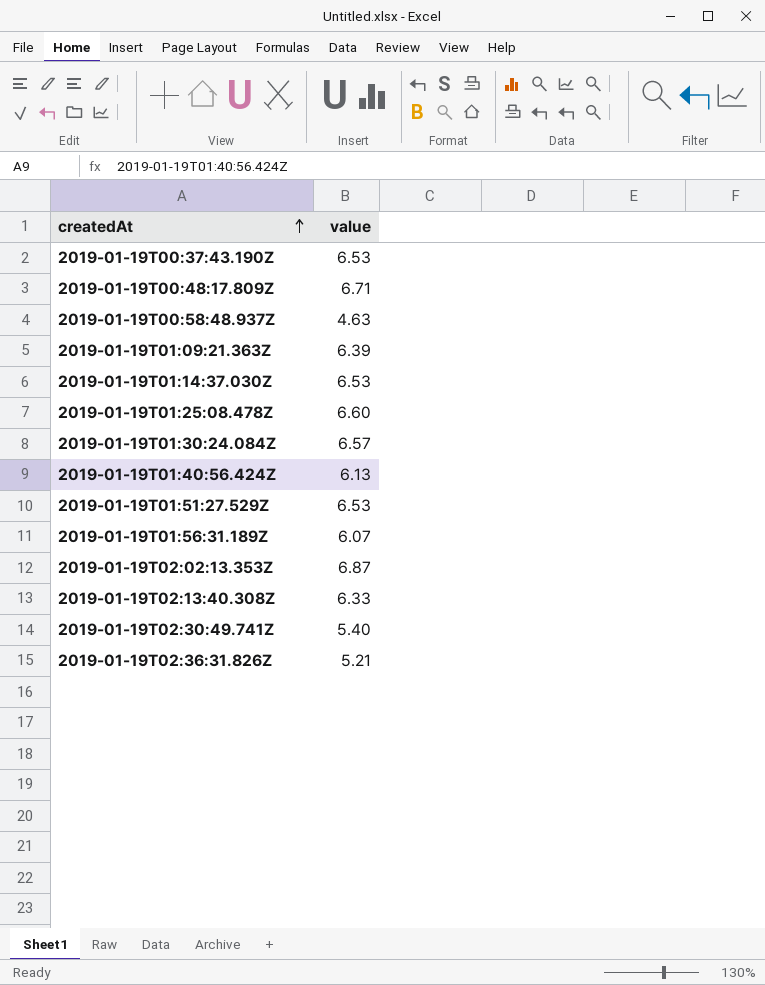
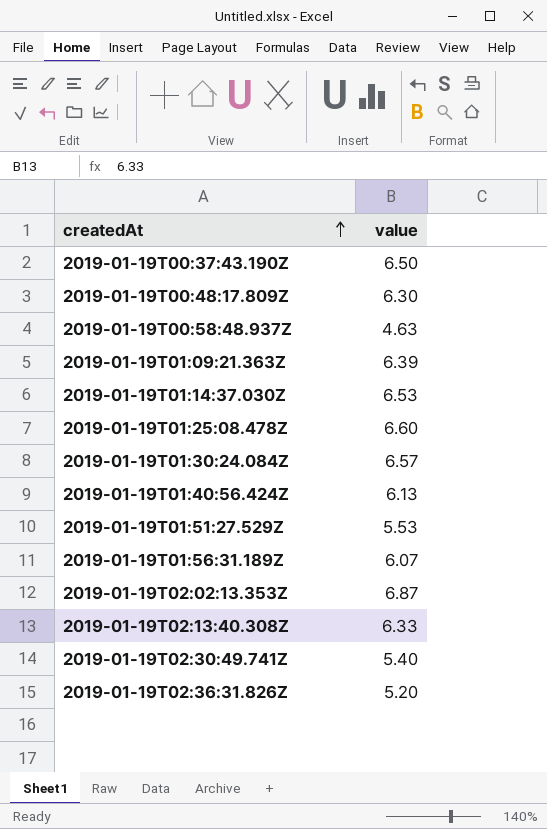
2019-01-19T00:37:43.190Z | value: 6.53 -> 6.50
2019-01-19T00:48:17.809Z | value: 6.71 -> 6.30
2019-01-19T01:51:27.529Z | value: 6.53 -> 5.53
2019-01-19T02:36:31.826Z | value: 5.21 -> 5.20

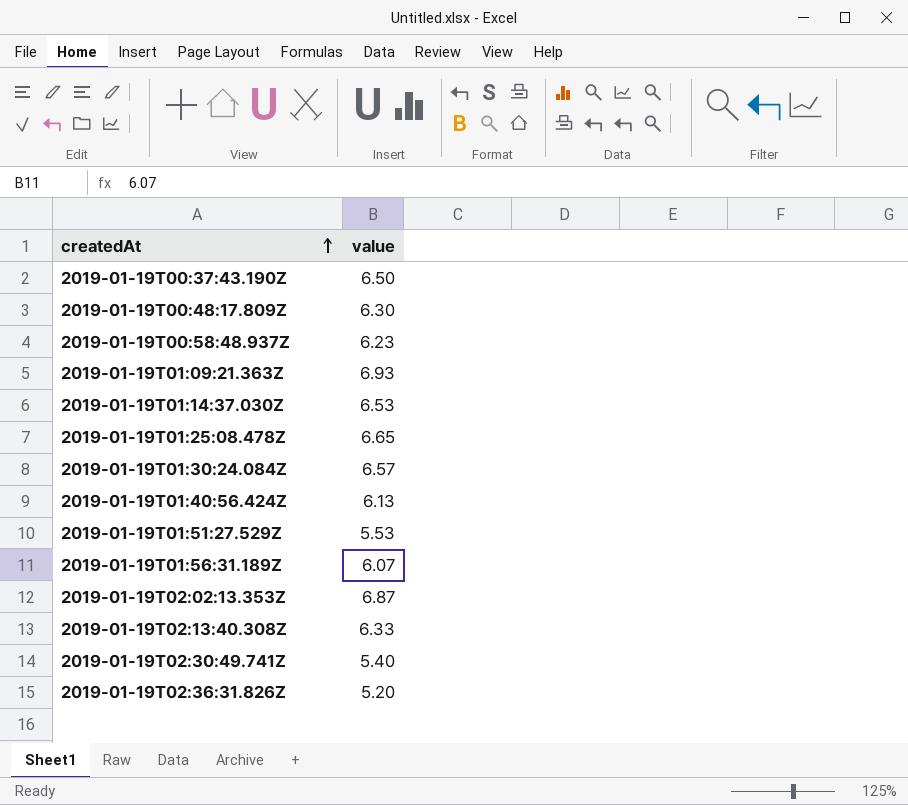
2019-01-19T00:58:48.937Z | value: 4.63 -> 6.23
2019-01-19T01:09:21.363Z | value: 6.39 -> 6.93
2019-01-19T01:25:08.478Z | value: 6.60 -> 6.65

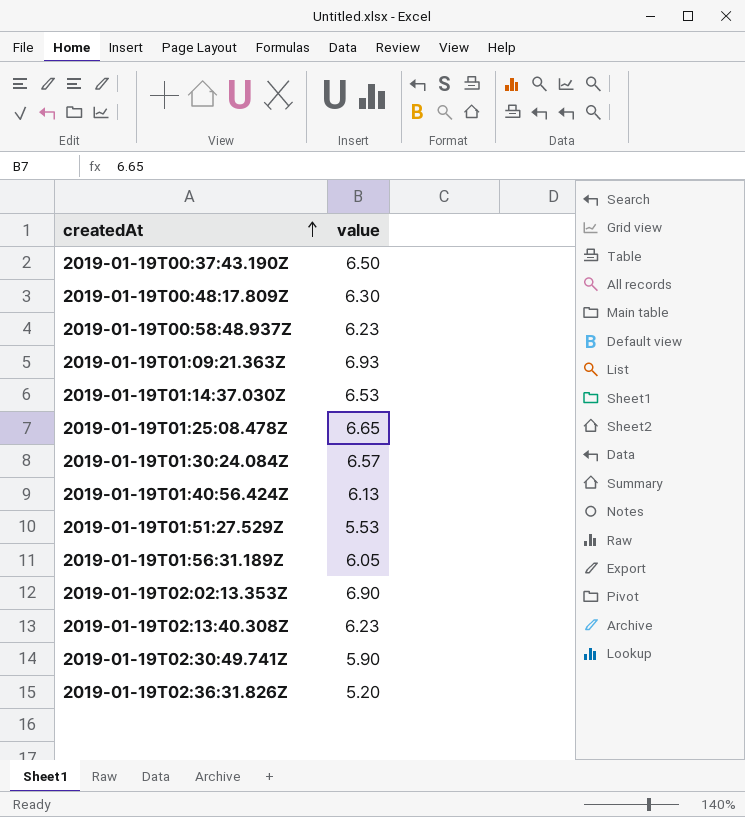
2019-01-19T01:56:31.189Z | value: 6.07 -> 6.05
2019-01-19T02:02:13.353Z | value: 6.87 -> 6.90
2019-01-19T02:13:40.308Z | value: 6.33 -> 6.23
2019-01-19T02:30:49.741Z | value: 5.40 -> 5.90

